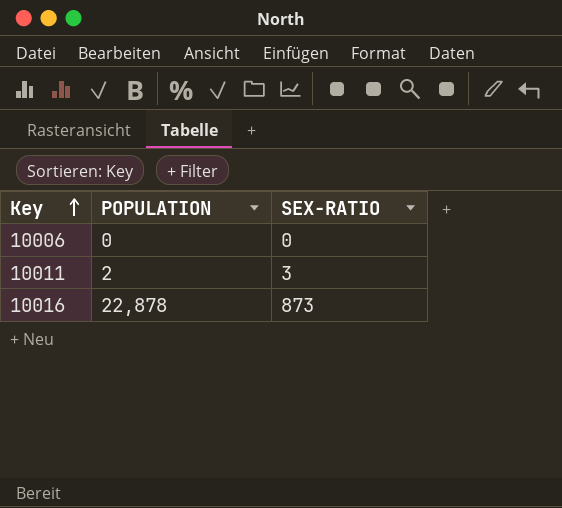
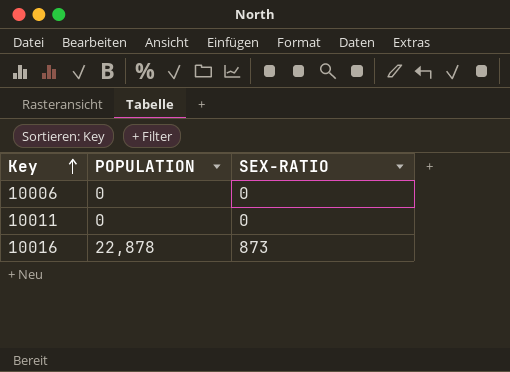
10011 | POPULATION: 2 -> 0
10011 | SEX-RATIO: 3 -> 0

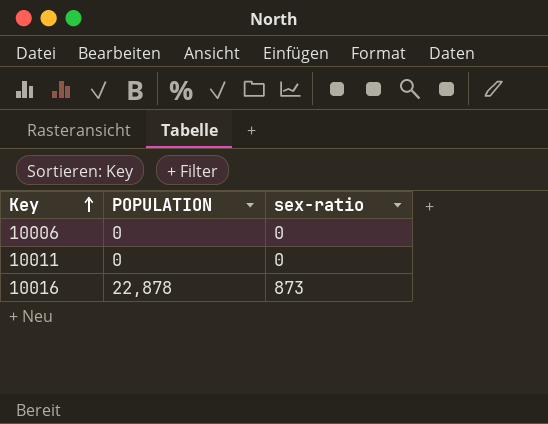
column name: SEX-RATIO -> sex-ratio

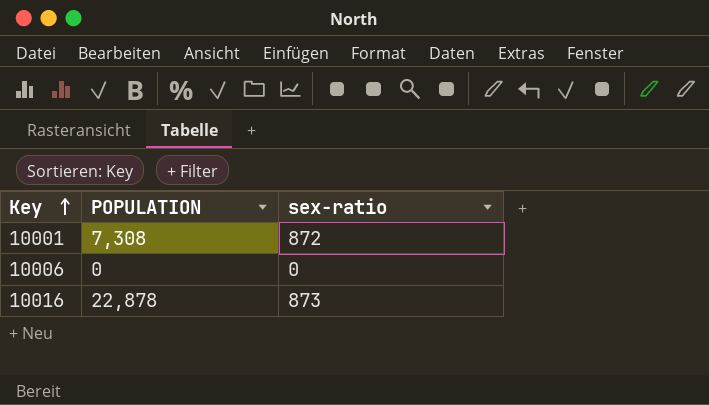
row 10011: 0 | 0 -> none
row 10001: none -> 7,308 | 872

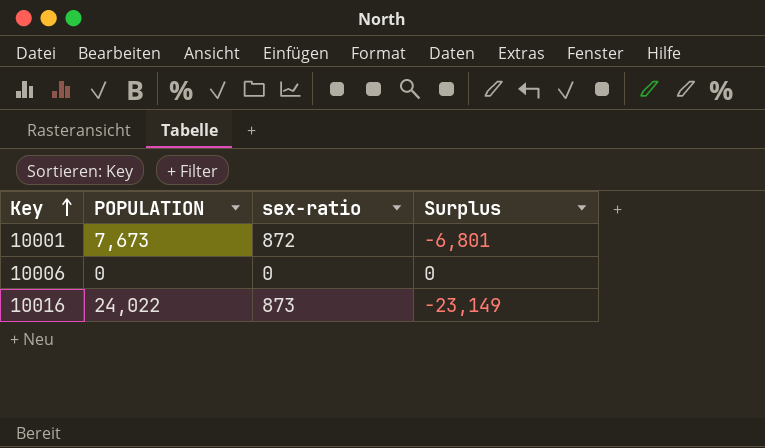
column Surplus | formula: none -> [sex-ratio] - [POPULATION]
10001 | POPULATION: 7,308 -> 7,673
10016 | POPULATION: 22,878 -> 24,022

